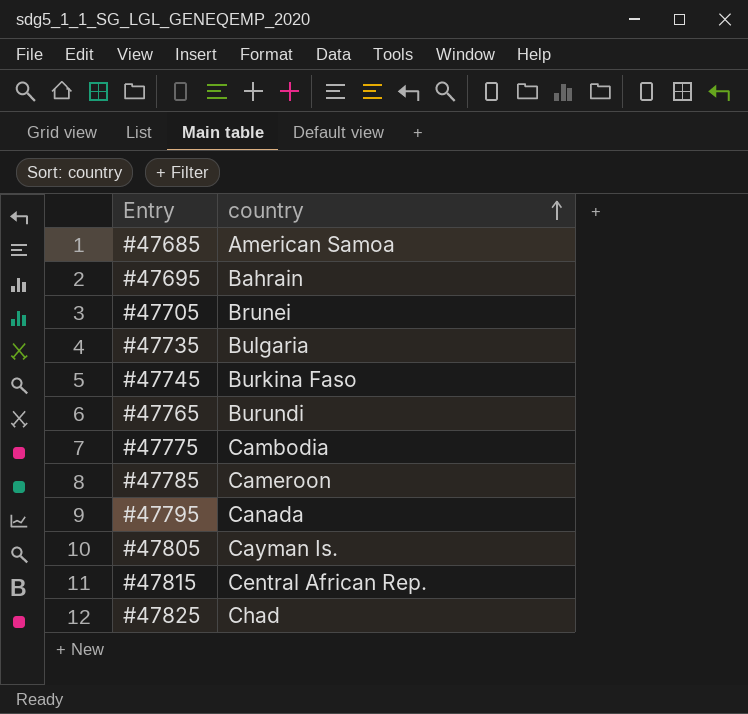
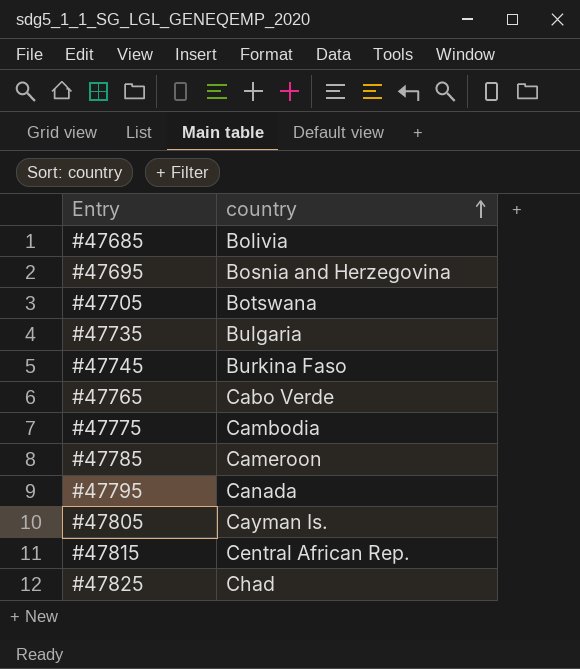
#47685 | country: American Samoa -> Bolivia
#47695 | country: Bahrain -> Bosnia and Herzegovina
#47705 | country: Brunei -> Botswana
#47765 | country: Burundi -> Cabo Verde

